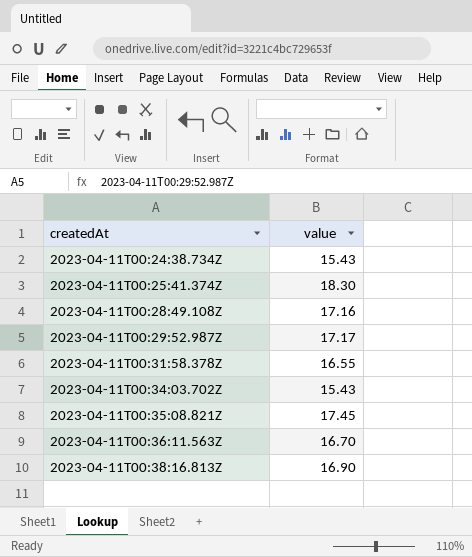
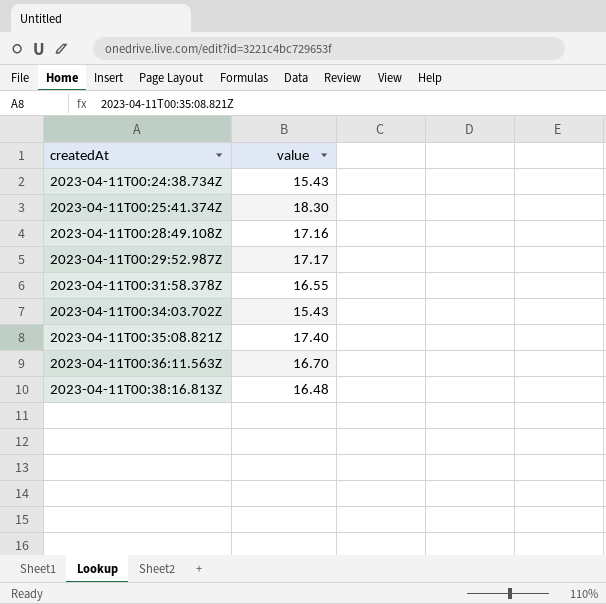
2023-04-11T00:35:08.821Z | value: 17.45 -> 17.40
2023-04-11T00:38:16.813Z | value: 16.90 -> 16.48

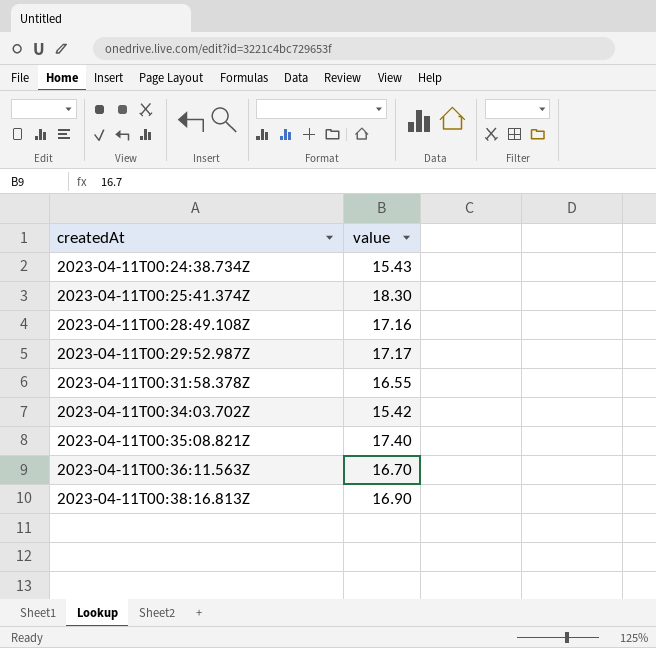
2023-04-11T00:34:03.702Z | value: 15.43 -> 15.42
2023-04-11T00:38:16.813Z | value: 16.48 -> 16.90

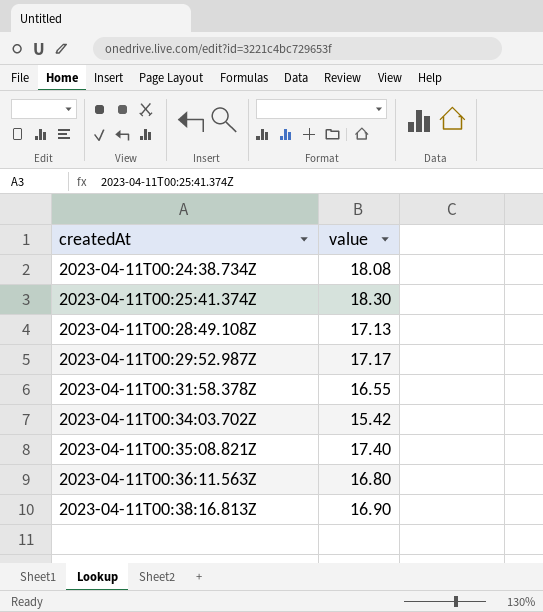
2023-04-11T00:24:38.734Z | value: 15.43 -> 18.08
2023-04-11T00:28:49.108Z | value: 17.16 -> 17.13
2023-04-11T00:36:11.563Z | value: 16.70 -> 16.80

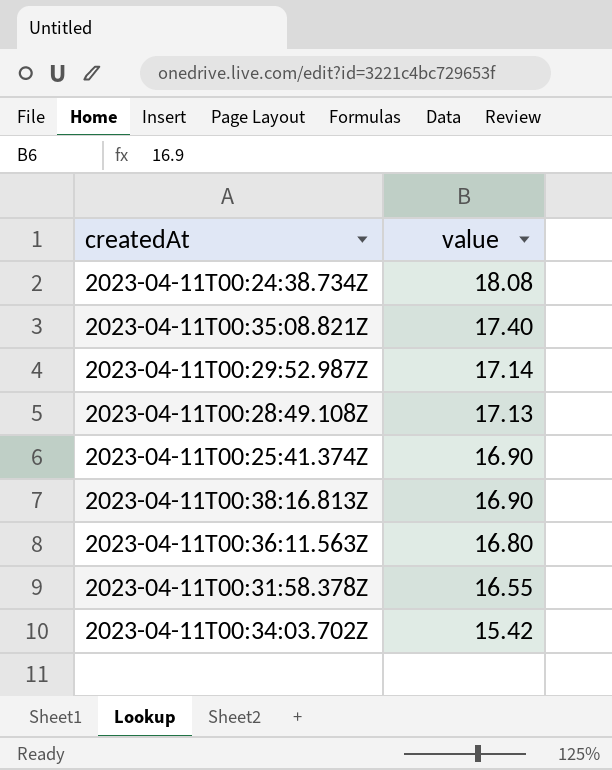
row order: createdAt ascending -> value descending
2023-04-11T00:29:52.987Z | value: 17.17 -> 17.14
2023-04-11T00:25:41.374Z | value: 18.30 -> 16.90

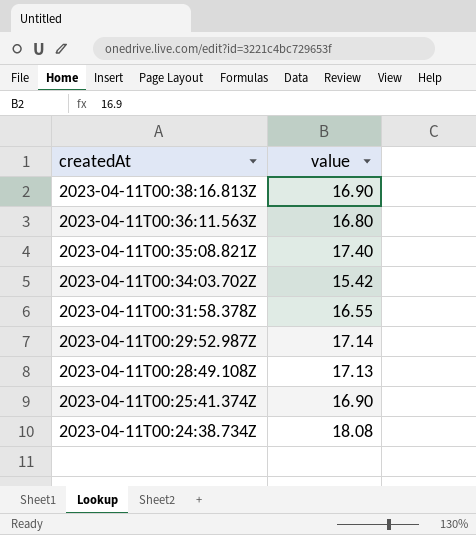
row order: value descending -> createdAt descending

